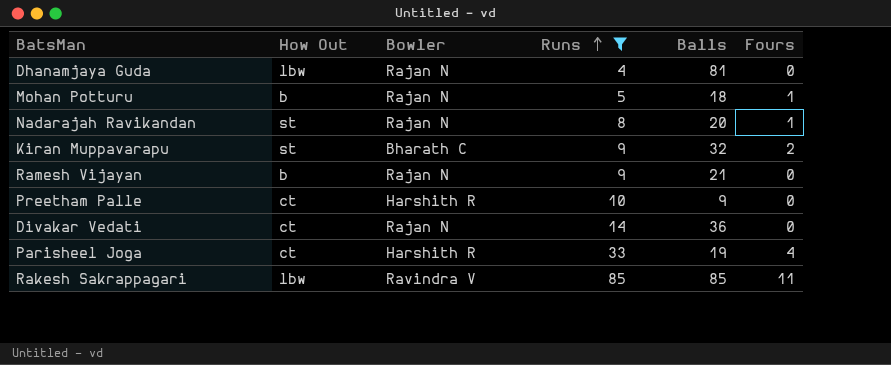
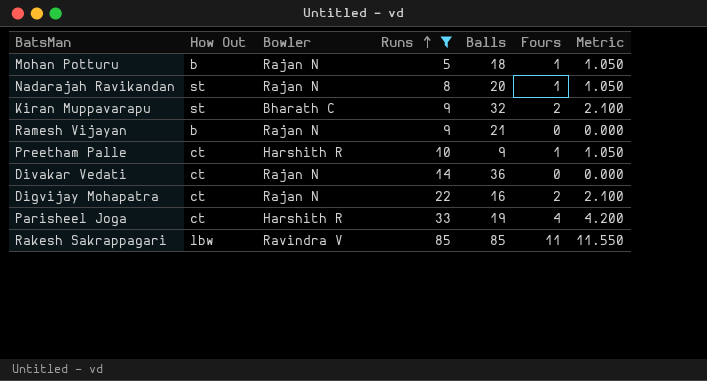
column Metric | formula: none -> [Fours] * 1.05
row Dhanamjaya Guda: lbw | Rajan N | 4 | 81 | 0 -> none
Preetham Palle | Fours: 0 -> 1
row Digvijay Mohapatra: none -> ct | Rajan N | 22 | 16 | 2 | 2.100

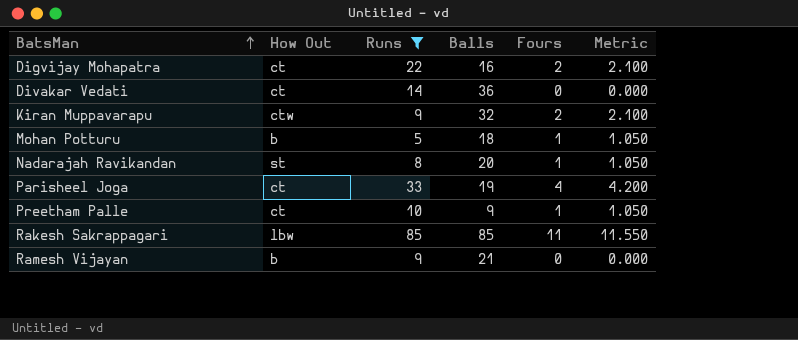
row order: Runs ascending -> BatsMan ascending
column Bowler | position: 3 -> none
Kiran Muppavarapu | How Out: st -> ctw

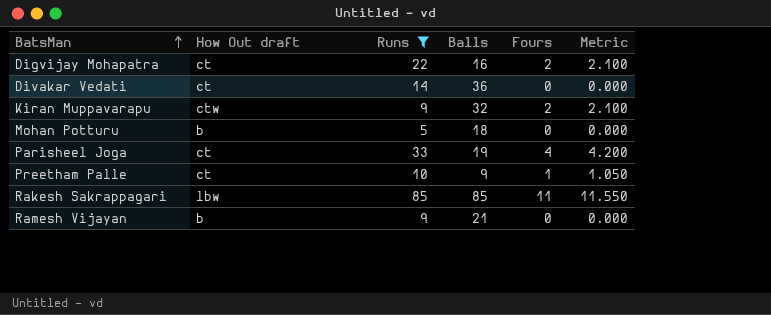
column name: How Out -> How Out draft
row Nadarajah Ravikandan: st | 8 | 20 | 1 | 1.050 -> none
Mohan Potturu | Fours: 1 -> 0
Mohan Potturu | Metric: 1.050 -> 0.000

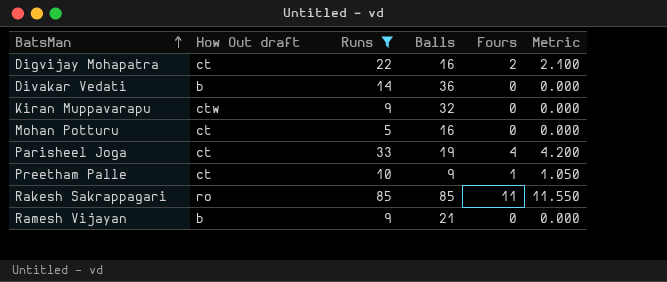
Divakar Vedati | How Out draft: ct -> b
Kiran Muppavarapu | Fours: 2 -> 0
Kiran Muppavarapu | Metric: 2.100 -> 0.000
Mohan Potturu | How Out draft: b -> ct
Mohan Potturu | Balls: 18 -> 16
Rakesh Sakrappagari | How Out draft: lbw -> ro

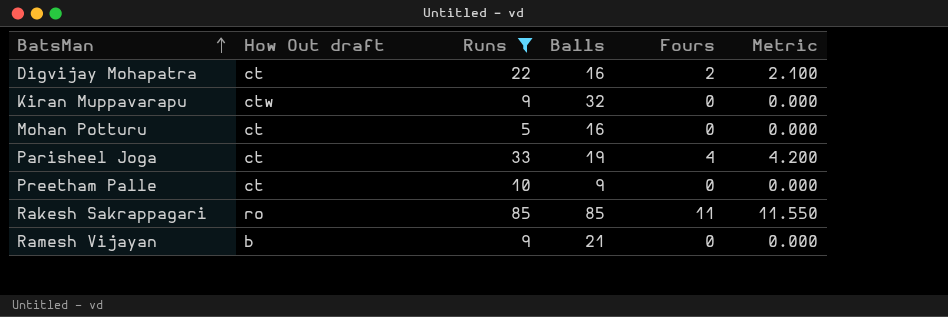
row Divakar Vedati: b | 14 | 36 | 0 | 0.000 -> none
Preetham Palle | Fours: 1 -> 0
Preetham Palle | Metric: 1.050 -> 0.000

